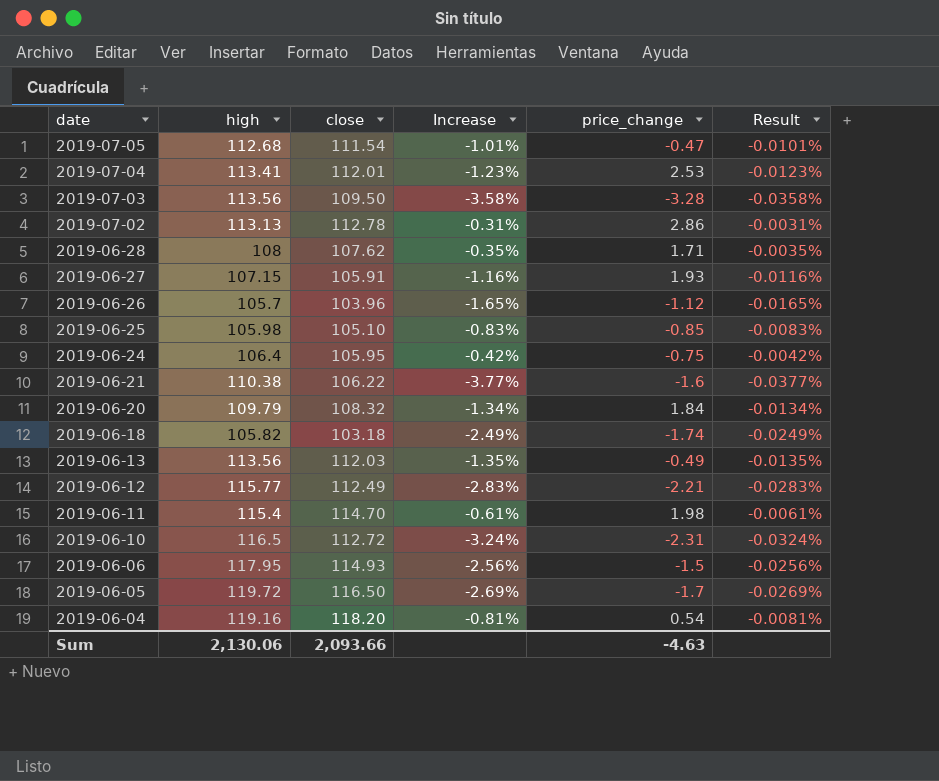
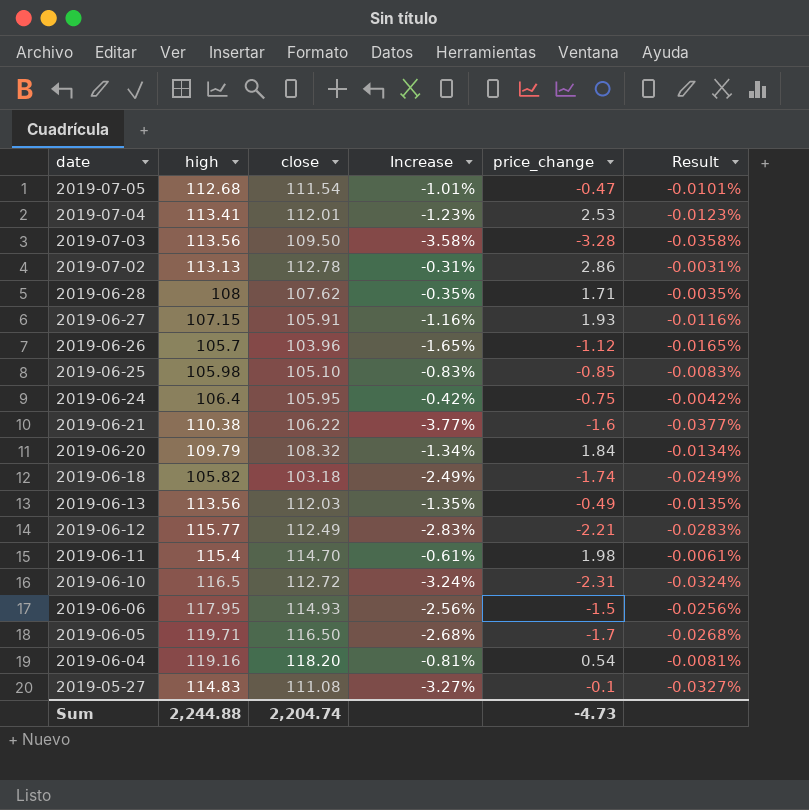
2019-06-05 | high: 119.72 -> 119.71
2019-06-05 | Increase: -2.69% -> -2.68%
2019-06-05 | Result: -0.0269% -> -0.0268%
row 2019-05-27: none -> 114.83 | 111.08 | -3.27% | -0.1 | -0.0327%
Sum | high: 2,130.06 -> 2,244.88
Sum | close: 2,093.66 -> 2,204.74
Sum | price_change: -4.63 -> -4.73

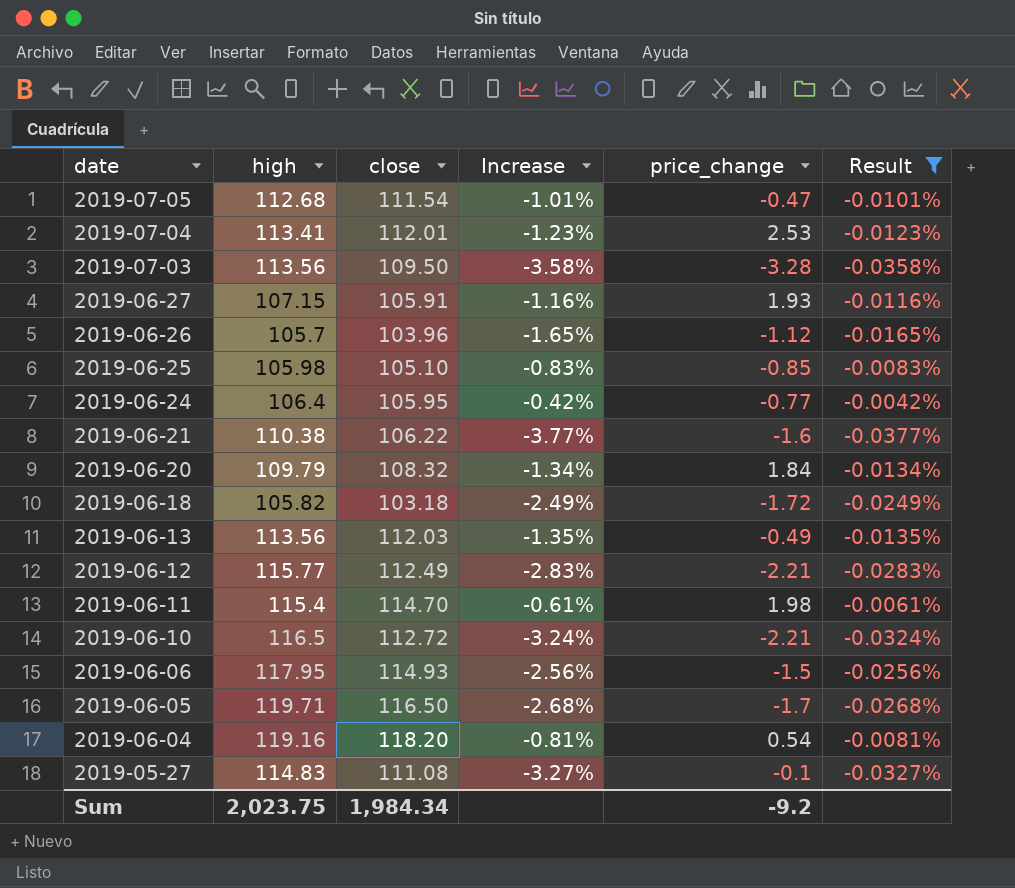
filter: none -> Result <= -0.0042%
2019-06-24 | price_change: -0.75 -> -0.77
2019-06-18 | price_change: -1.74 -> -1.72
2019-06-10 | price_change: -2.31 -> -2.21
Sum | high: 2,244.88 -> 2,023.75
Sum | close: 2,204.74 -> 1,984.34
Sum | price_change: -4.73 -> -9.2

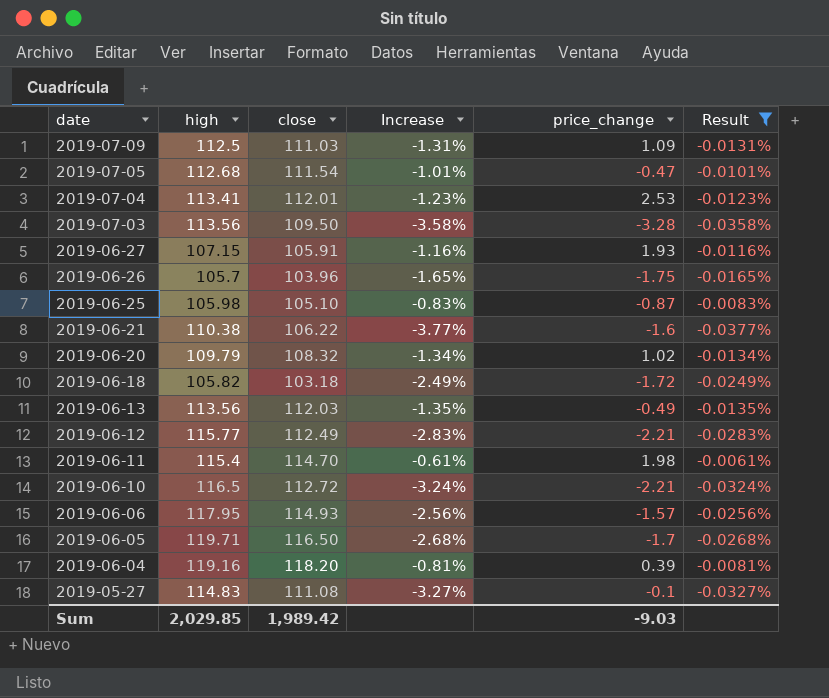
row 2019-06-24: 106.4 | 105.95 | -0.42% | -0.77 | -0.0042% -> none
row 2019-07-09: none -> 112.5 | 111.03 | -1.31% | 1.09 | -0.0131%
2019-06-26 | price_change: -1.12 -> -1.75
2019-06-25 | price_change: -0.85 -> -0.87
2019-06-20 | price_change: 1.84 -> 1.02
2019-06-06 | price_change: -1.5 -> -1.57
2019-06-04 | price_change: 0.54 -> 0.39
Sum | high: 2,023.75 -> 2,029.85
Sum | close: 1,984.34 -> 1,989.42
Sum | price_change: -9.2 -> -9.03

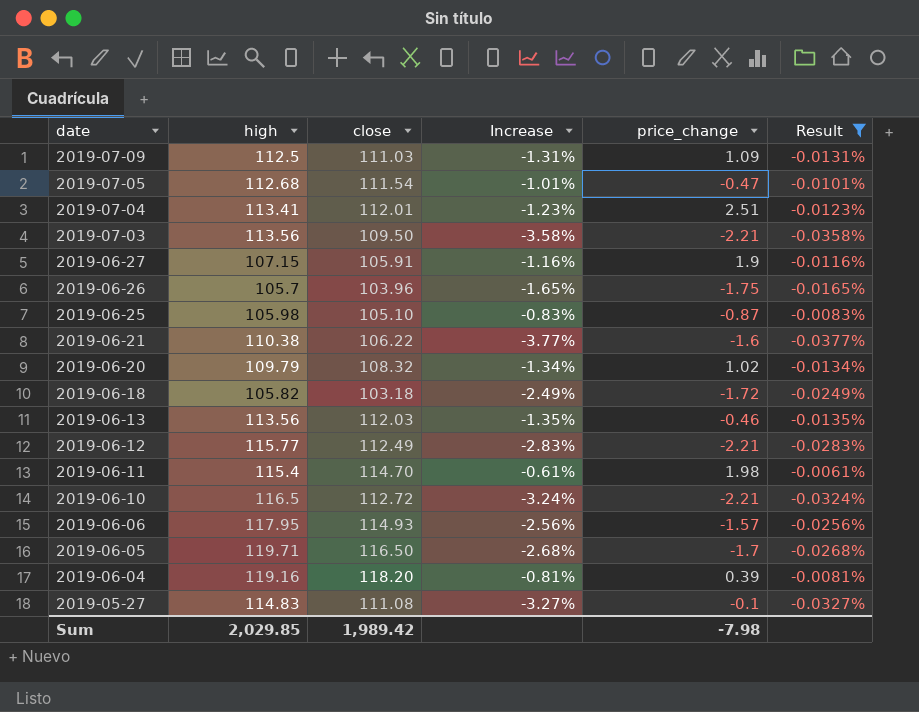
2019-07-04 | price_change: 2.53 -> 2.51
2019-07-03 | price_change: -3.28 -> -2.21
2019-06-27 | price_change: 1.93 -> 1.9
2019-06-13 | price_change: -0.49 -> -0.46
Sum | price_change: -9.03 -> -7.98

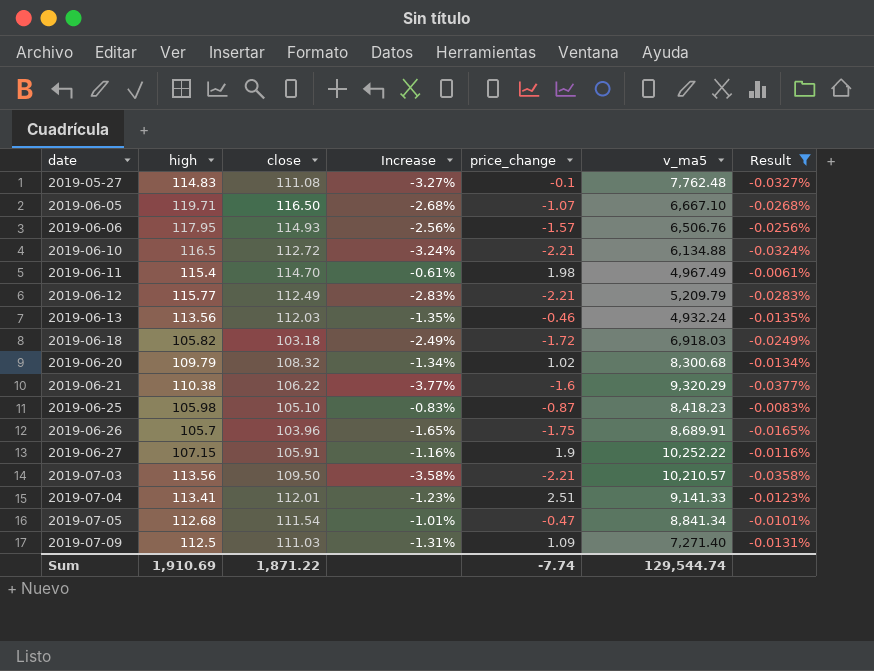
row order: date descending -> date ascending
column v_ma5 | position: none -> 6
row 2019-06-04: 119.16 | 118.20 | -0.81% | 0.39 | -0.0081% -> none
2019-06-05 | price_change: -1.7 -> -1.07
Sum | high: 2,029.85 -> 1,910.69
Sum | close: 1,989.42 -> 1,871.22
Sum | price_change: -7.98 -> -7.74

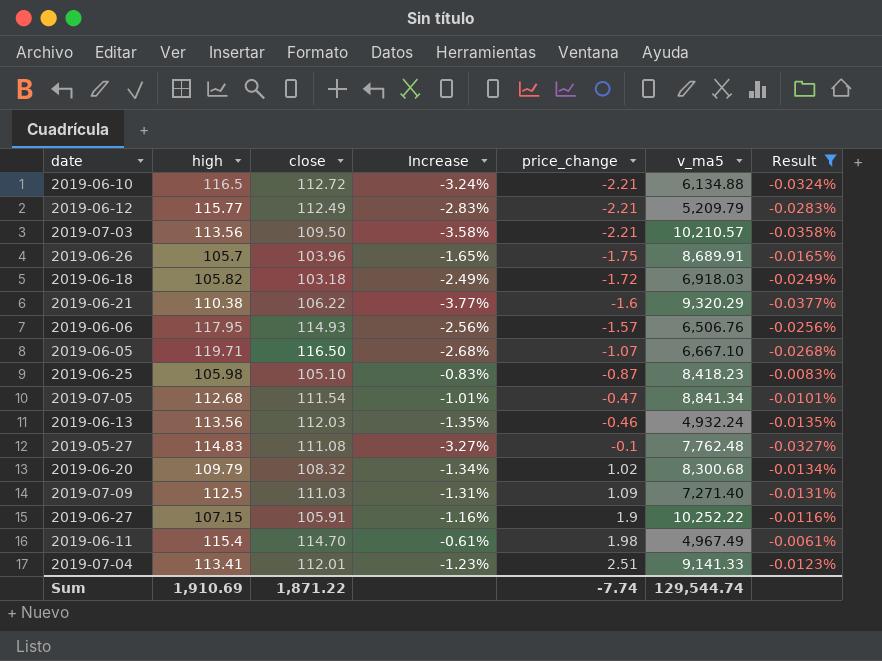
row order: date ascending -> price_change ascending

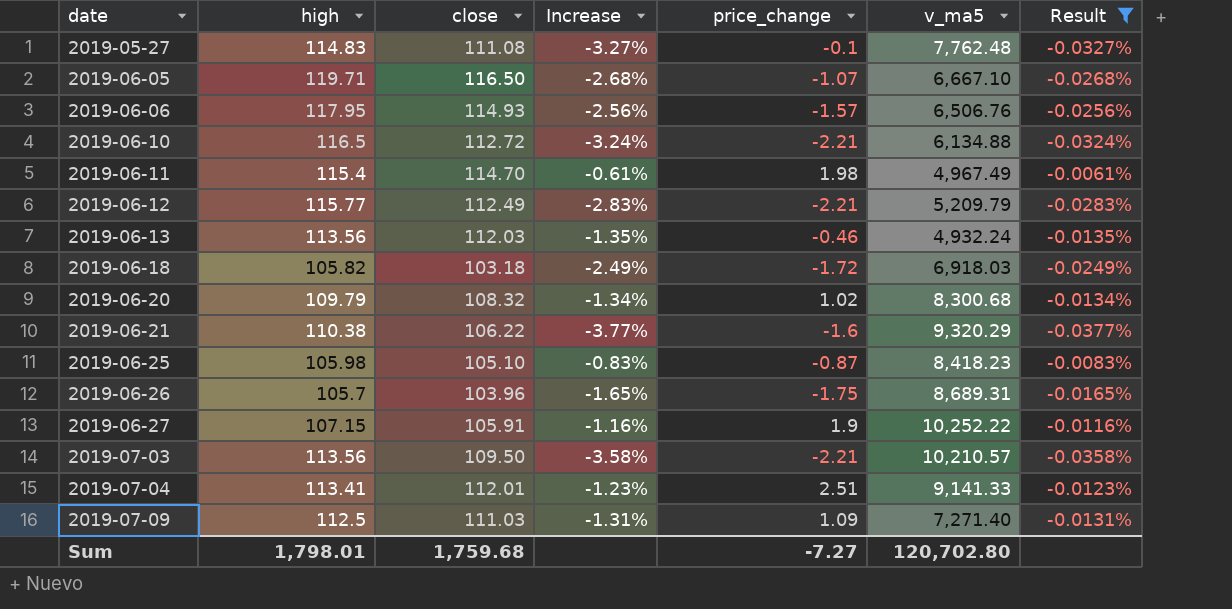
row order: price_change ascending -> date ascending
row 2019-07-05: 112.68 | 111.54 | -1.01% | -0.47 | 8,841.34 | -0.0101% -> none
2019-06-26 | v_ma5: 8,689.91 -> 8,689.31
Sum | high: 1,910.69 -> 1,798.01
Sum | close: 1,871.22 -> 1,759.68
Sum | price_change: -7.74 -> -7.27
Sum | v_ma5: 129,544.74 -> 120,702.80

